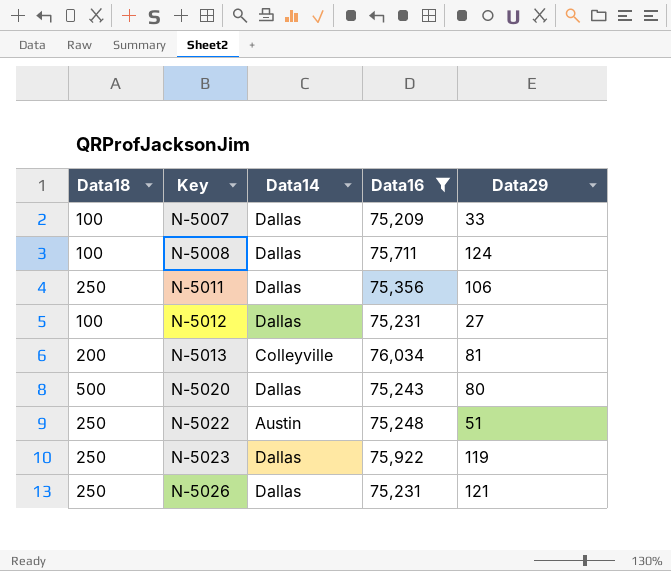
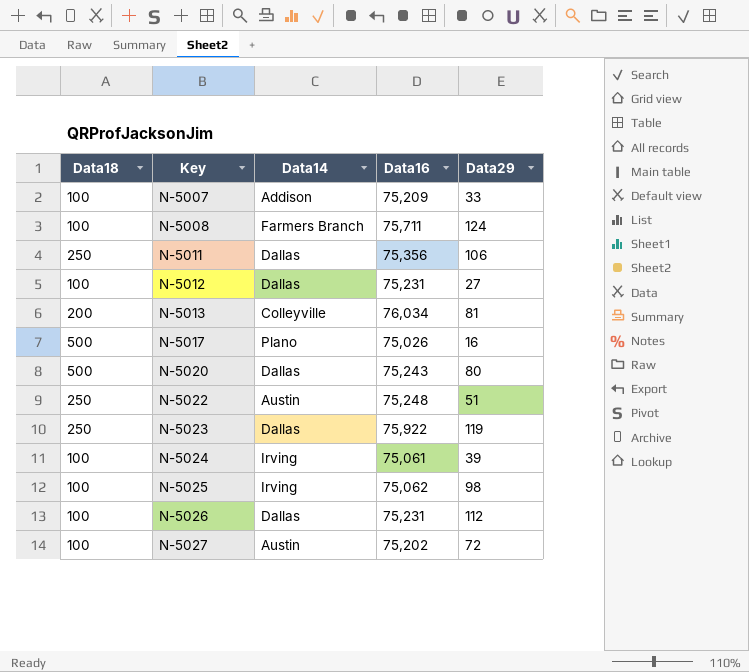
filter: Data16 >= 75,209 -> none
N-5007 | Data14: Dallas -> Addison
N-5008 | Data14: Dallas -> Farmers Branch
N-5026 | Data18: 250 -> 100
N-5026 | Data29: 121 -> 112

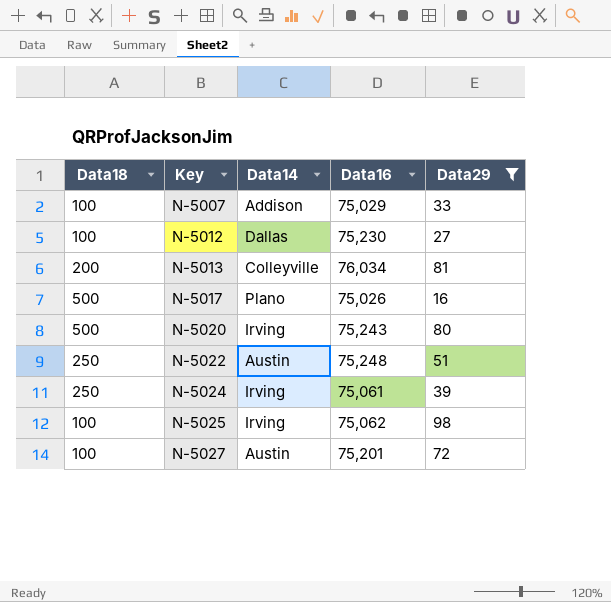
filter: none -> Data29 <= 98
N-5007 | Data16: 75,209 -> 75,029
N-5012 | Data16: 75,231 -> 75,230
N-5020 | Data14: Dallas -> Irving
N-5024 | Data18: 100 -> 250
N-5027 | Data16: 75,202 -> 75,201

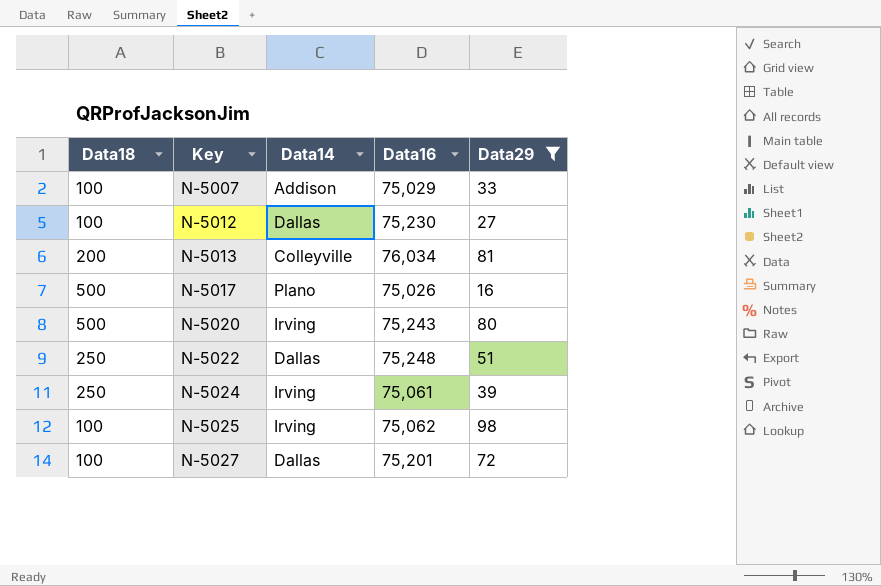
N-5022 | Data14: Austin -> Dallas
N-5027 | Data14: Austin -> Dallas

